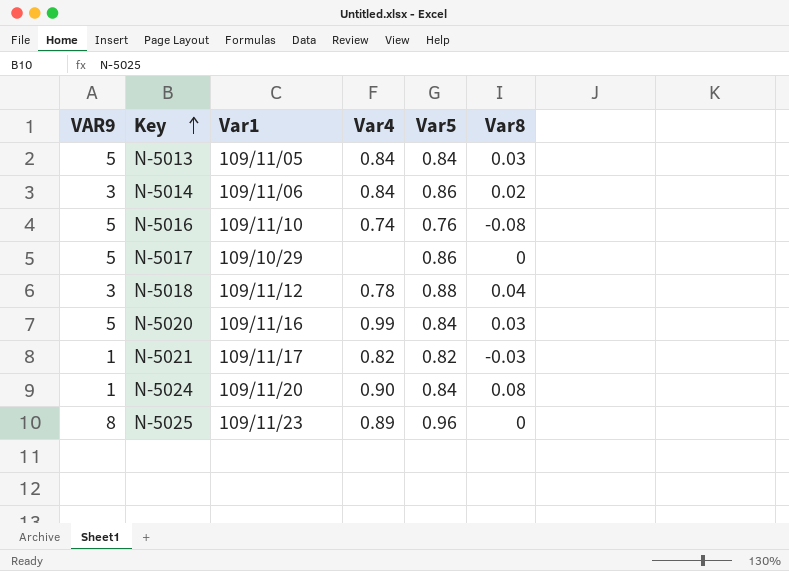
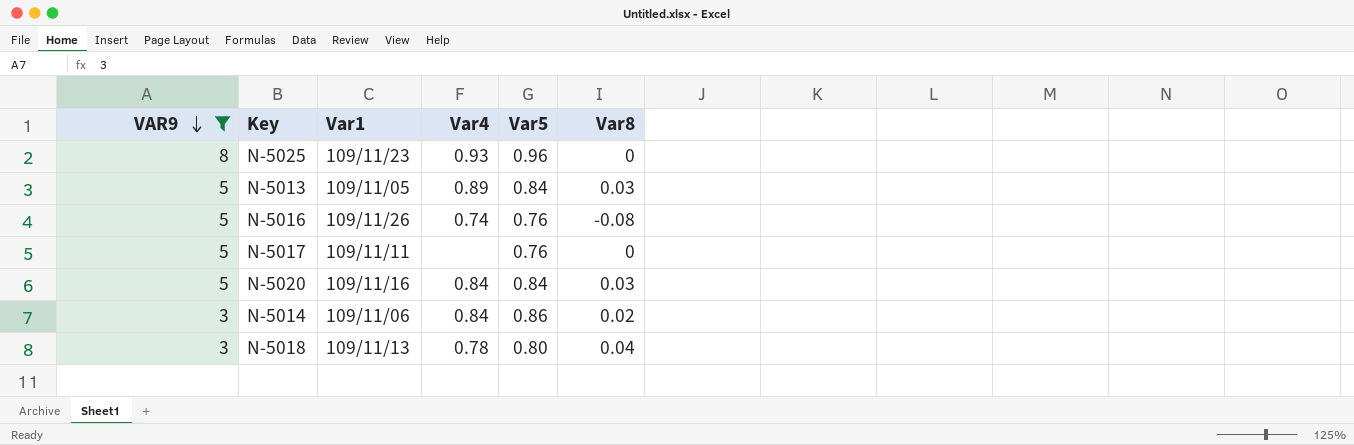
filter: none -> VAR9 != 1
row order: Key ascending -> VAR9 descending
N-5025 | Var4: 0.89 -> 0.93
N-5013 | Var4: 0.84 -> 0.89
N-5016 | Var1: 109/11/10 -> 109/11/26
N-5017 | Var1: 109/10/29 -> 109/11/11
N-5017 | Var5: 0.86 -> 0.76
N-5020 | Var4: 0.99 -> 0.84
N-5018 | Var1: 109/11/12 -> 109/11/13
N-5018 | Var5: 0.88 -> 0.80

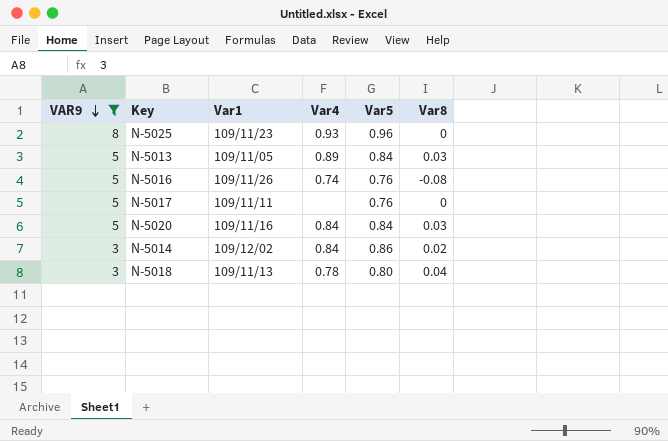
N-5014 | Var1: 109/11/06 -> 109/12/02

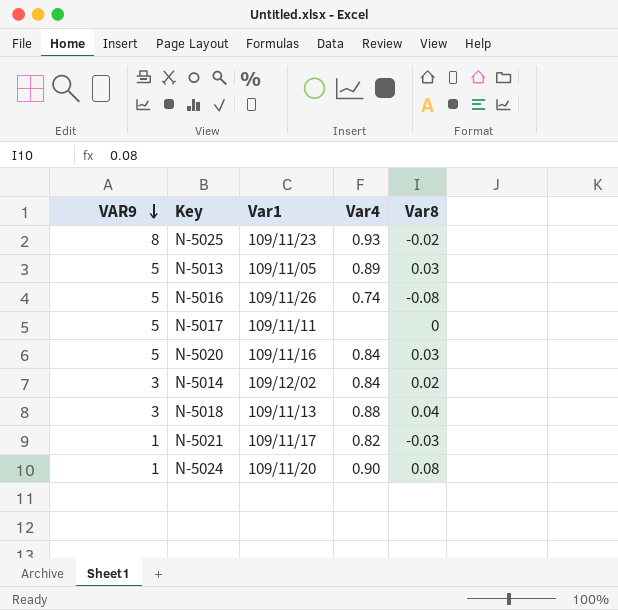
filter: VAR9 != 1 -> none
column Var5 | position: 5 -> none
N-5025 | Var8: 0 -> -0.02
N-5018 | Var4: 0.78 -> 0.88

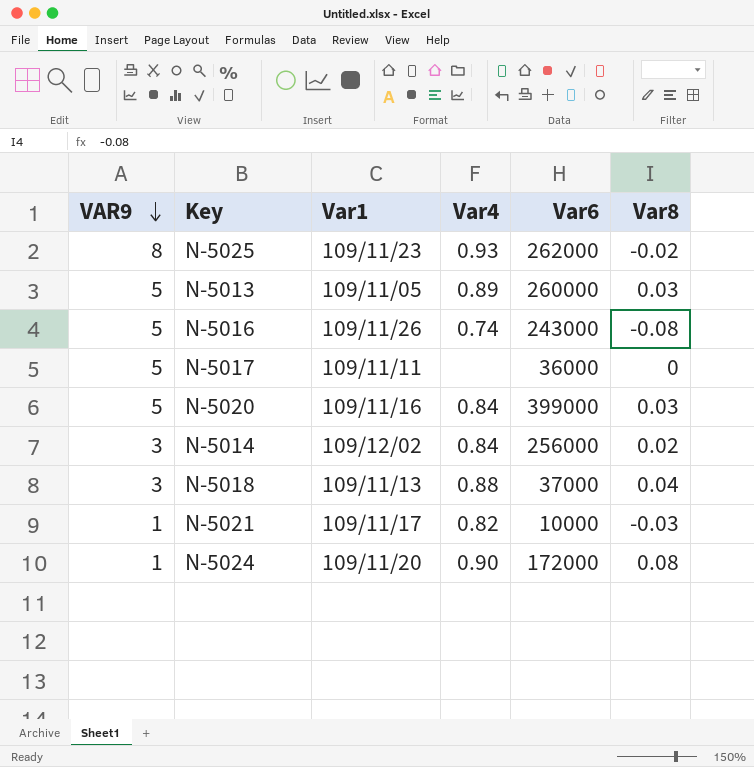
column Var6 | position: none -> 5

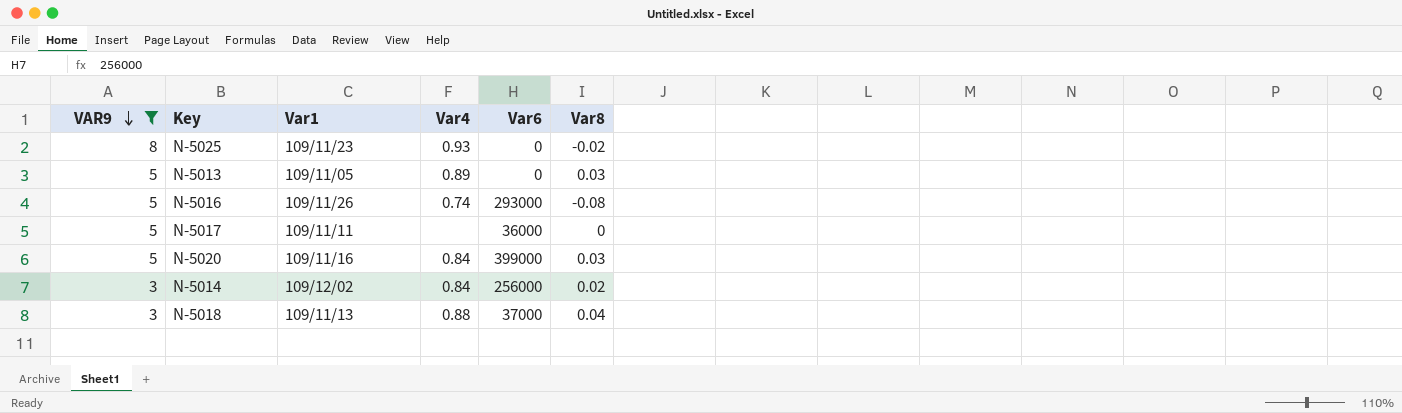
filter: none -> VAR9 != 1
N-5025 | Var6: 262000 -> 0
N-5013 | Var6: 260000 -> 0
N-5016 | Var6: 243000 -> 293000

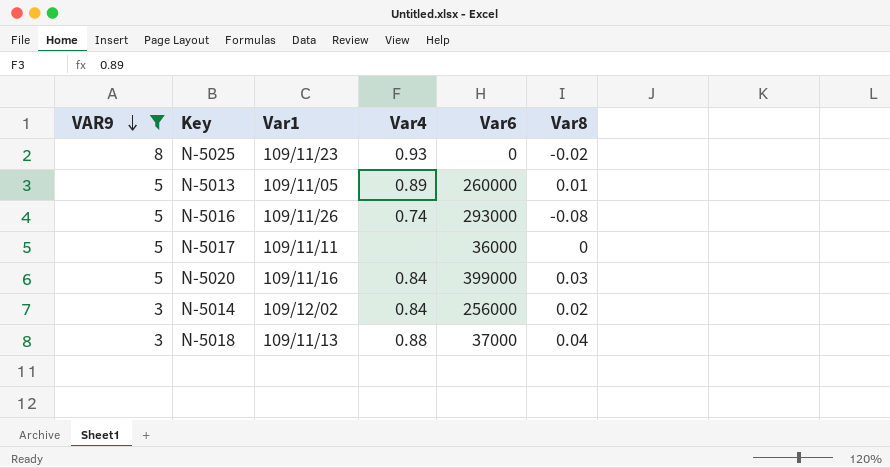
N-5013 | Var6: 0 -> 260000
N-5013 | Var8: 0.03 -> 0.01

